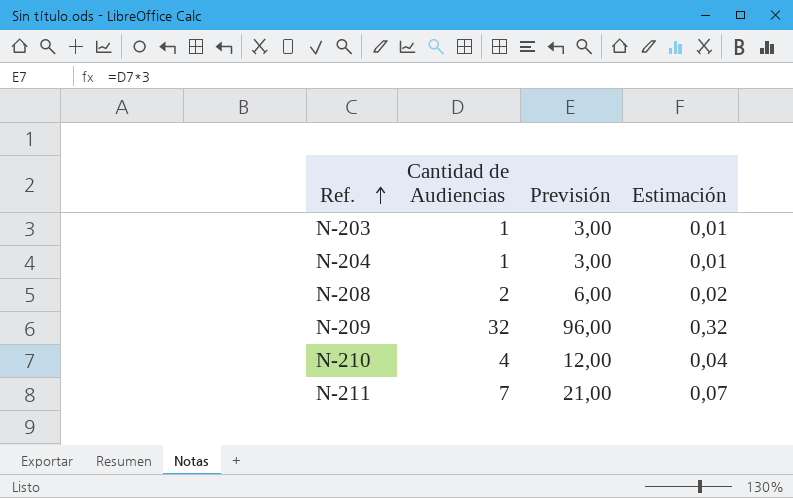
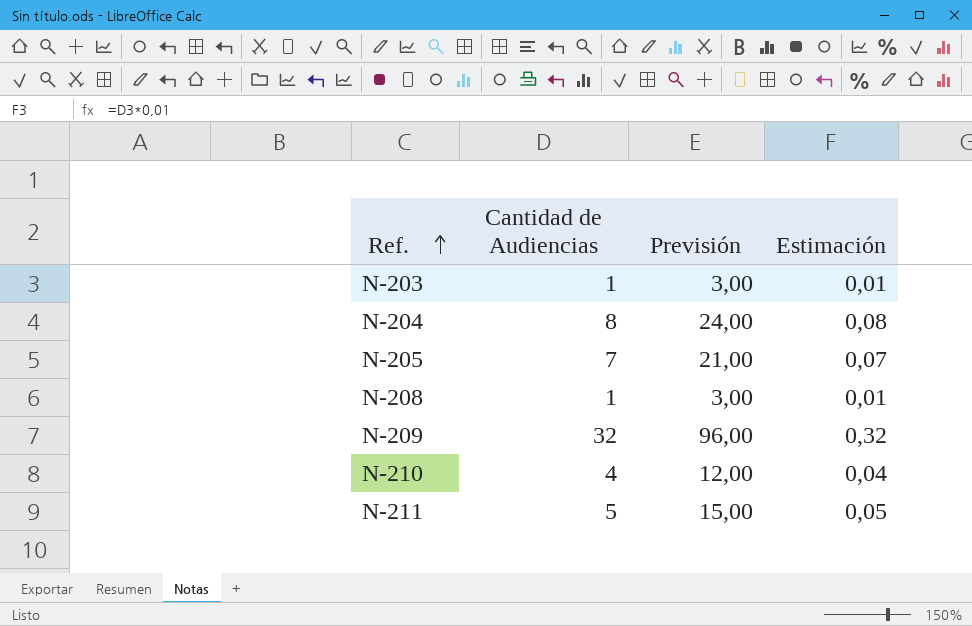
N-204 | Cantidad de Audiencias: 1 -> 8
N-204 | Previsión: 3,00 -> 24,00
N-204 | Estimación: 0,01 -> 0,08
row N-205: none -> 7 | 21,00 | 0,07
N-208 | Cantidad de Audiencias: 2 -> 1
N-208 | Previsión: 6,00 -> 3,00
N-208 | Estimación: 0,02 -> 0,01
N-211 | Cantidad de Audiencias: 7 -> 5
N-211 | Previsión: 21,00 -> 15,00
N-211 | Estimación: 0,07 -> 0,05

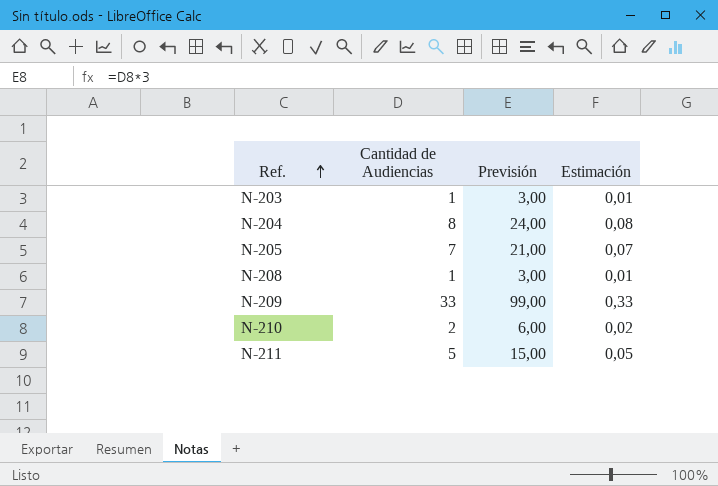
N-209 | Cantidad de Audiencias: 32 -> 33
N-209 | Previsión: 96,00 -> 99,00
N-209 | Estimación: 0,32 -> 0,33
N-210 | Cantidad de Audiencias: 4 -> 2
N-210 | Previsión: 12,00 -> 6,00
N-210 | Estimación: 0,04 -> 0,02

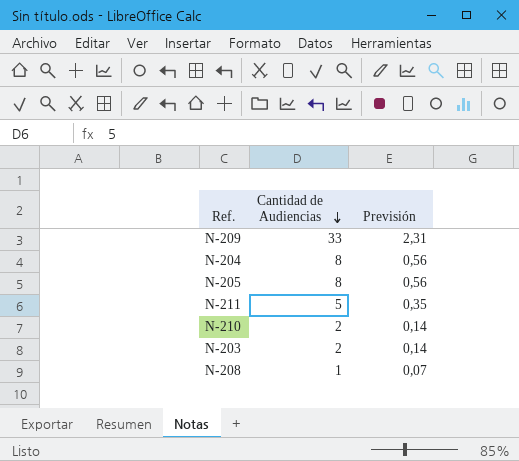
row order: Ref. ascending -> Cantidad de Audiencias descending
column Estimación | formula: [Cantidad de Audiencias] * 0,01 -> none
column Previsión | formula: [Cantidad de Audiencias] * 3 -> [Cantidad de Audiencias] * 0,07
N-205 | Cantidad de Audiencias: 7 -> 8
N-203 | Cantidad de Audiencias: 1 -> 2

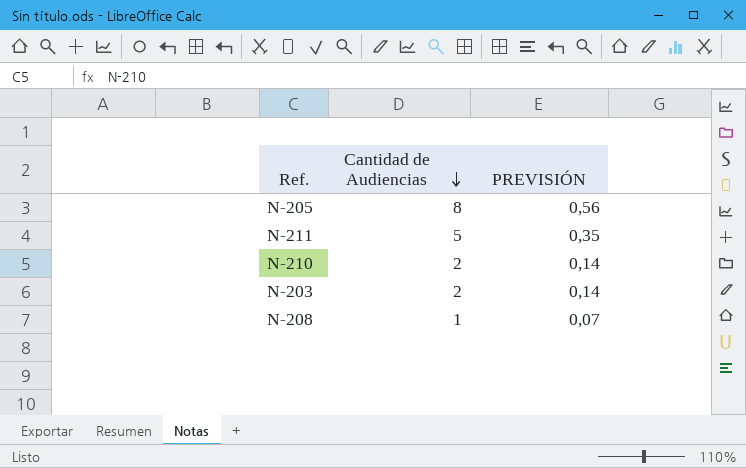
column name: Previsión -> PREVISIÓN
row N-209: 33 | 2,31 -> none
row N-204: 8 | 0,56 -> none

